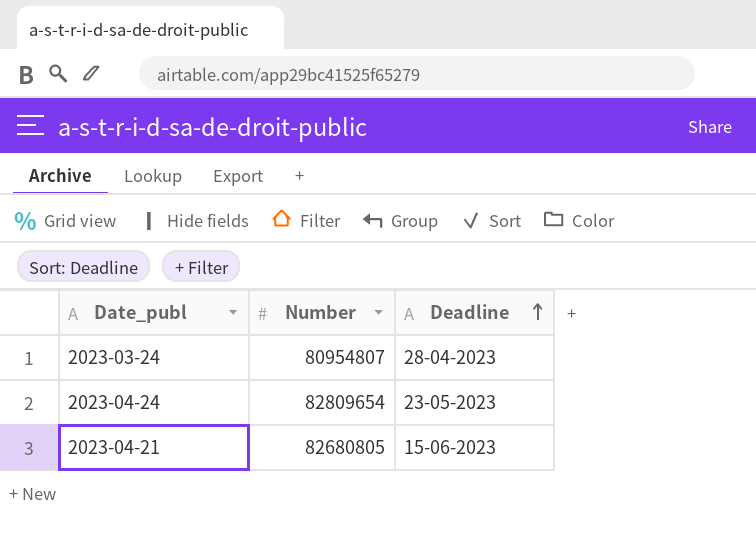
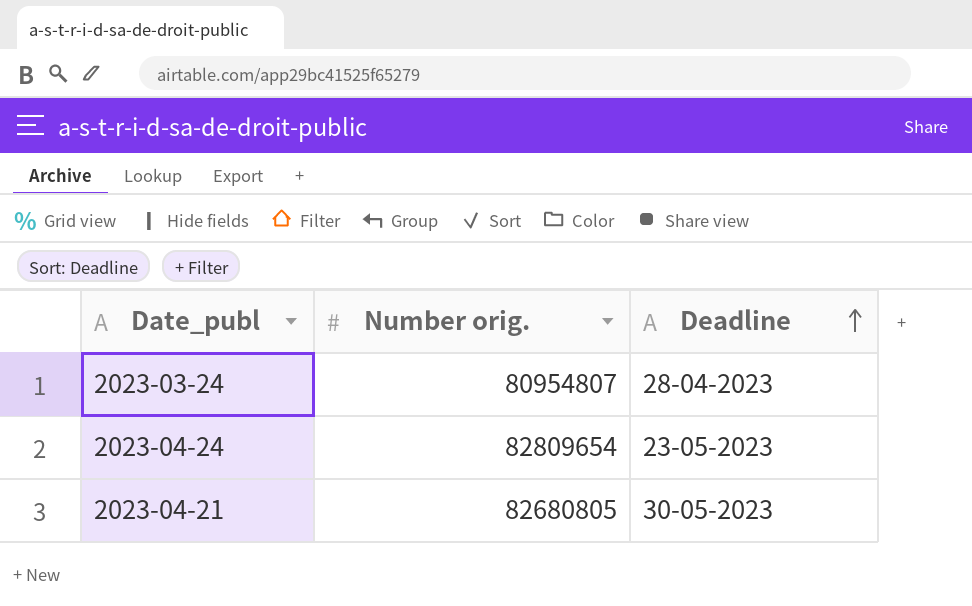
column name: Number -> Number orig.
2023-04-21 | Deadline: 15-06-2023 -> 30-05-2023

